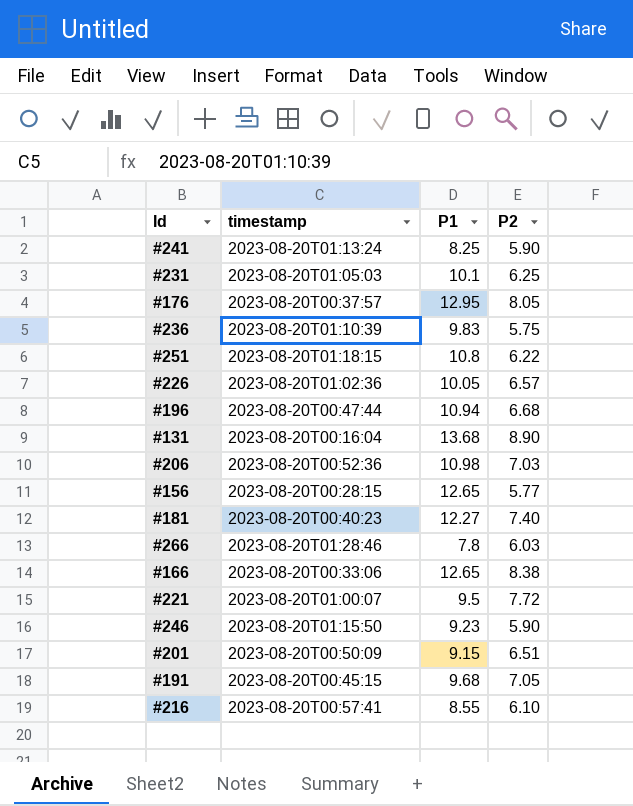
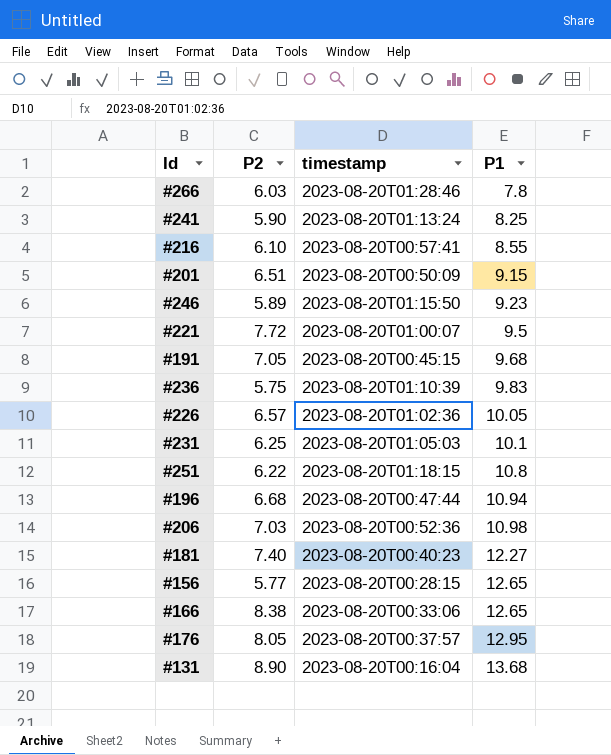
row order: none -> P1 ascending
column P2 | position: 4 -> 2
#246 | P2: 5.90 -> 5.89

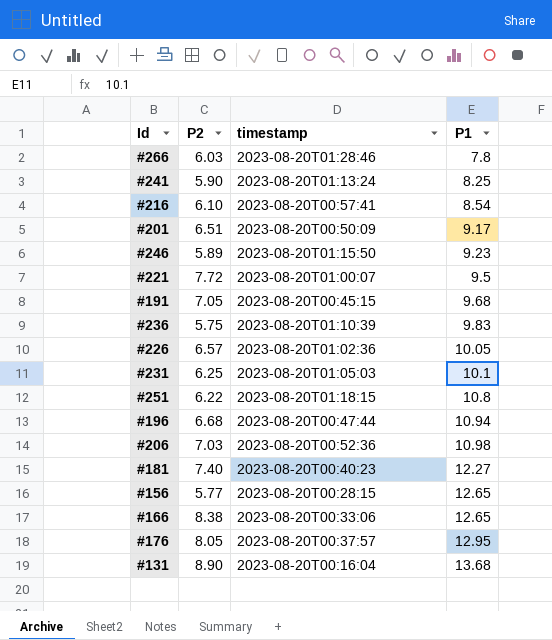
#216 | P1: 8.55 -> 8.54
#201 | P1: 9.15 -> 9.17

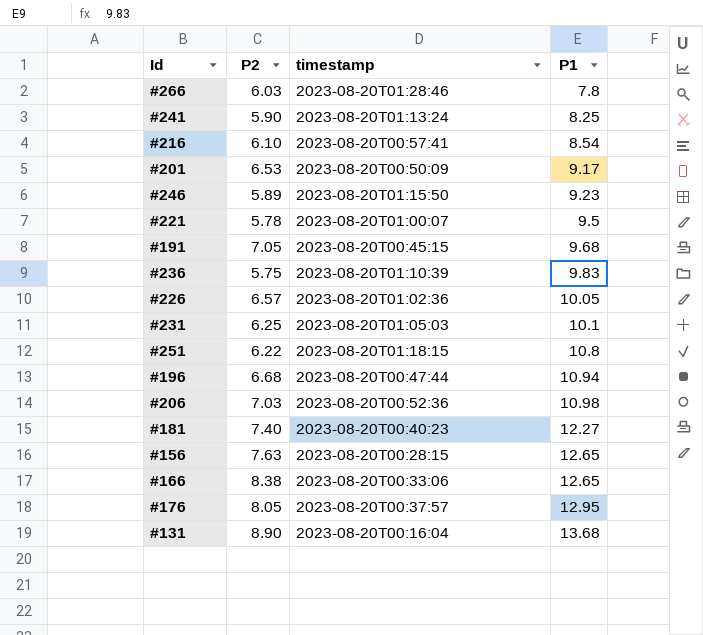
#201 | P2: 6.51 -> 6.53
#221 | P2: 7.72 -> 5.78
#156 | P2: 5.77 -> 7.63

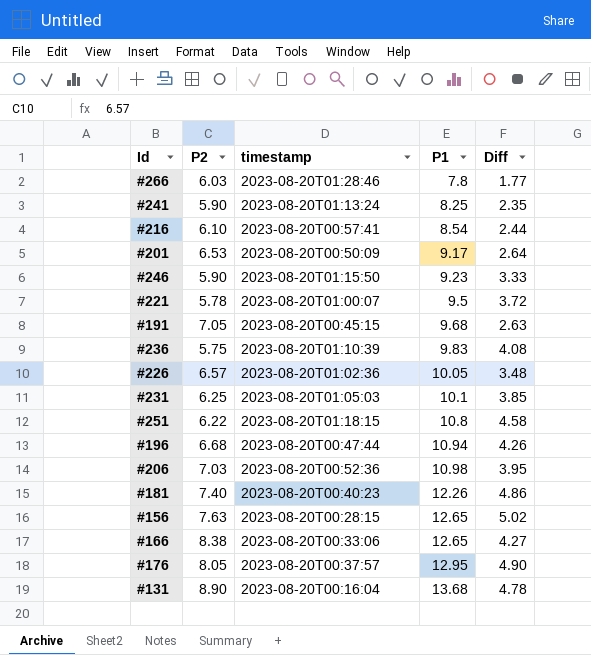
column Diff | formula: none -> [P1] - [P2]
#246 | P2: 5.89 -> 5.90
#181 | P1: 12.27 -> 12.26

